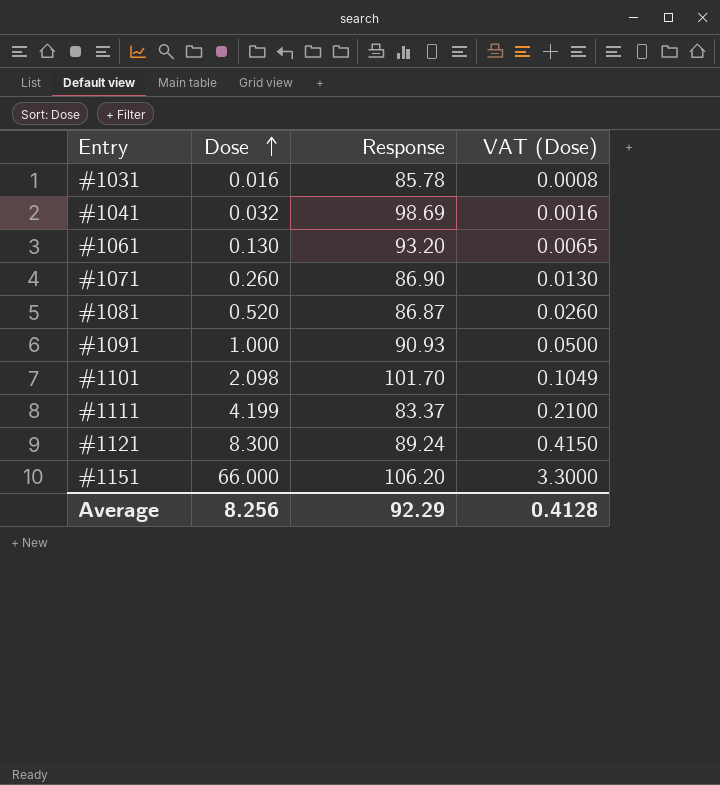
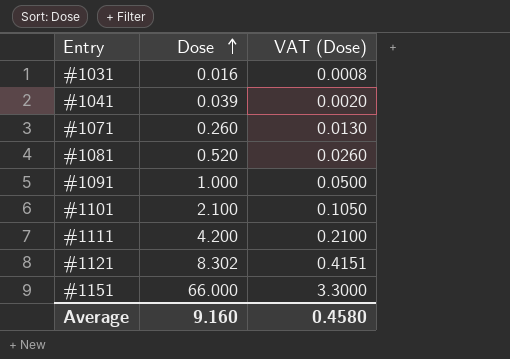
column Response | position: 3 -> none
row #1061: 0.130 | 93.20 | 0.0065 -> none
#1041 | Dose: 0.032 -> 0.039
#1041 | VAT (Dose): 0.0016 -> 0.0020
#1101 | Dose: 2.098 -> 2.100
#1101 | VAT (Dose): 0.1049 -> 0.1050
#1111 | Dose: 4.199 -> 4.200
#1121 | Dose: 8.300 -> 8.302
#1121 | VAT (Dose): 0.4150 -> 0.4151
Average | Dose: 8.256 -> 9.160
Average | VAT (Dose): 0.4128 -> 0.4580

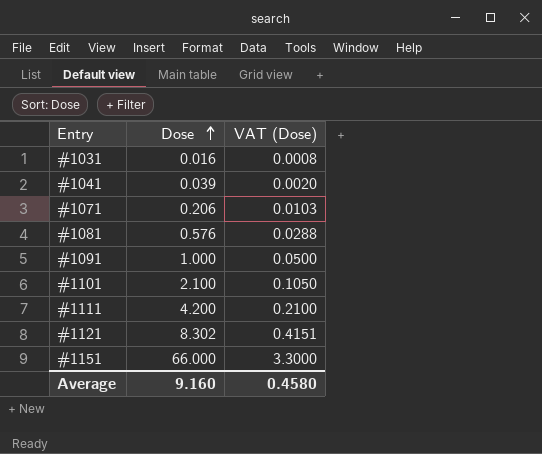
#1071 | Dose: 0.260 -> 0.206
#1071 | VAT (Dose): 0.0130 -> 0.0103
#1081 | Dose: 0.520 -> 0.576
#1081 | VAT (Dose): 0.0260 -> 0.0288

